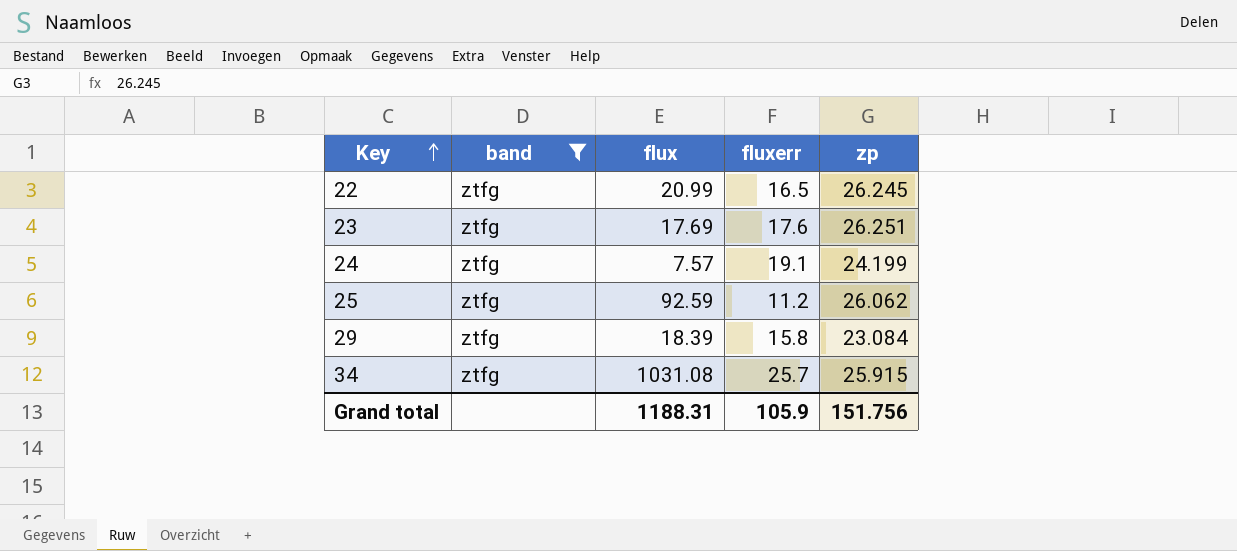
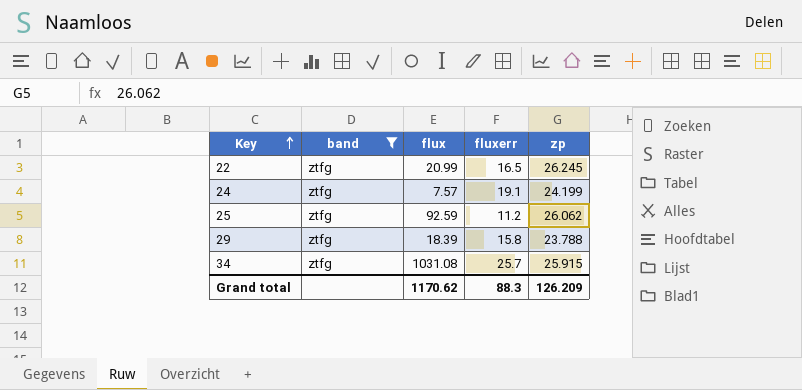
row 23: ztfg | 17.69 | 17.6 | 26.251 -> none
29 | zp: 23.084 -> 23.788
Grand total | flux: 1188.31 -> 1170.62
Grand total | fluxerr: 105.9 -> 88.3
Grand total | zp: 151.756 -> 126.209

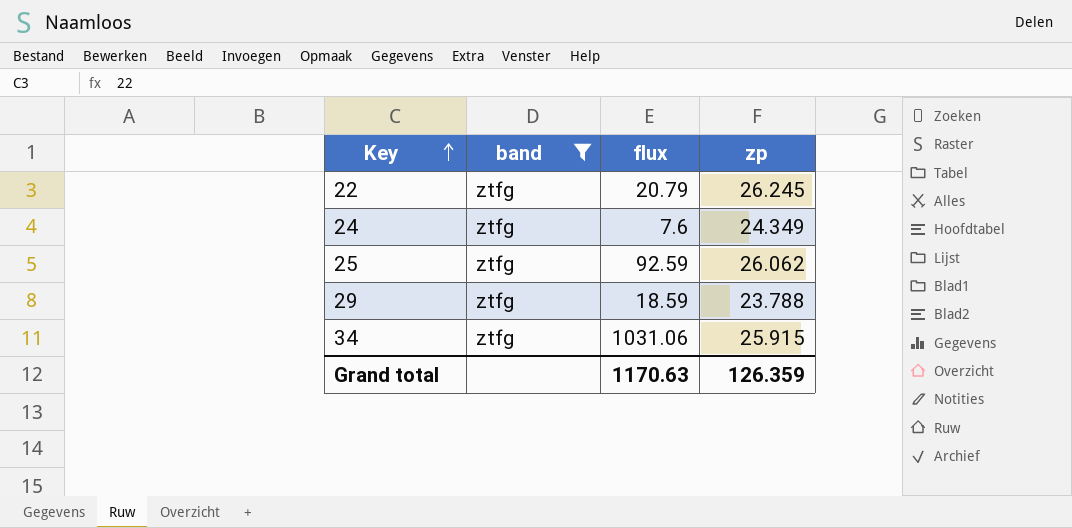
column fluxerr | position: 4 -> none
22 | flux: 20.99 -> 20.79
24 | flux: 7.57 -> 7.6
24 | zp: 24.199 -> 24.349
29 | flux: 18.39 -> 18.59
34 | flux: 1031.08 -> 1031.06
Grand total | flux: 1170.62 -> 1170.63
Grand total | zp: 126.209 -> 126.359

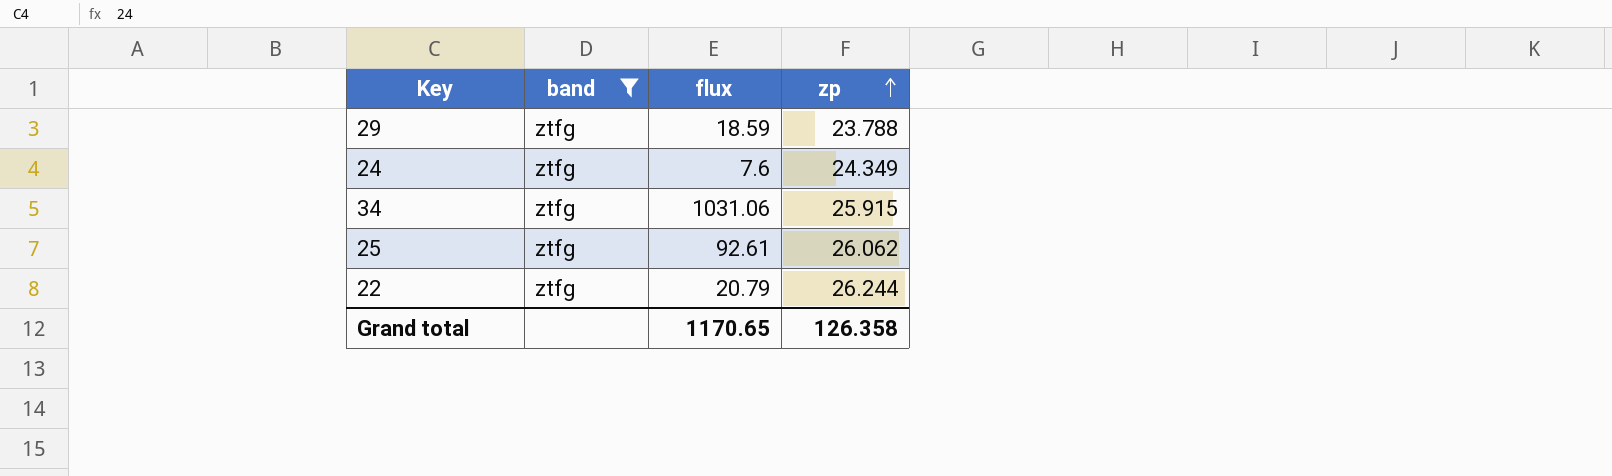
row order: Key ascending -> zp ascending
25 | flux: 92.59 -> 92.61
22 | zp: 26.245 -> 26.244
Grand total | flux: 1170.63 -> 1170.65
Grand total | zp: 126.359 -> 126.358

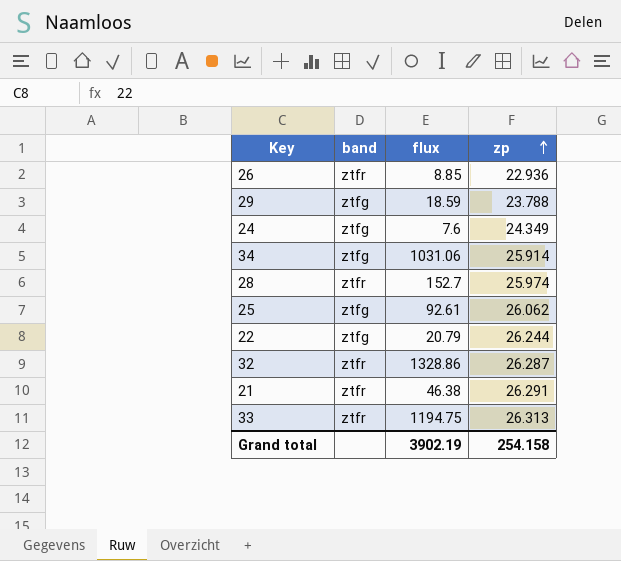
filter: band = ztfg -> none
34 | zp: 25.915 -> 25.914
Grand total | flux: 1170.65 -> 3902.19
Grand total | zp: 126.358 -> 254.158

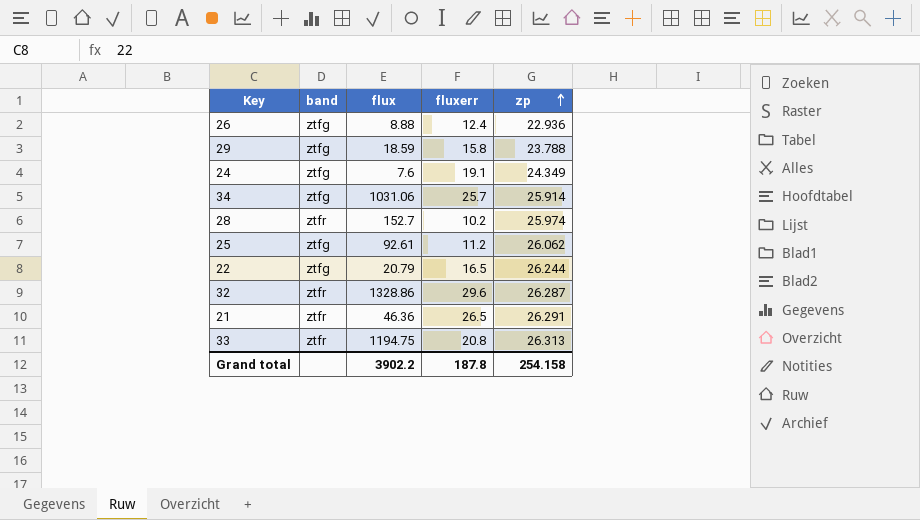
column fluxerr | position: none -> 4
26 | band: ztfr -> ztfg
26 | flux: 8.85 -> 8.88
21 | flux: 46.38 -> 46.36
Grand total | flux: 3902.19 -> 3902.2

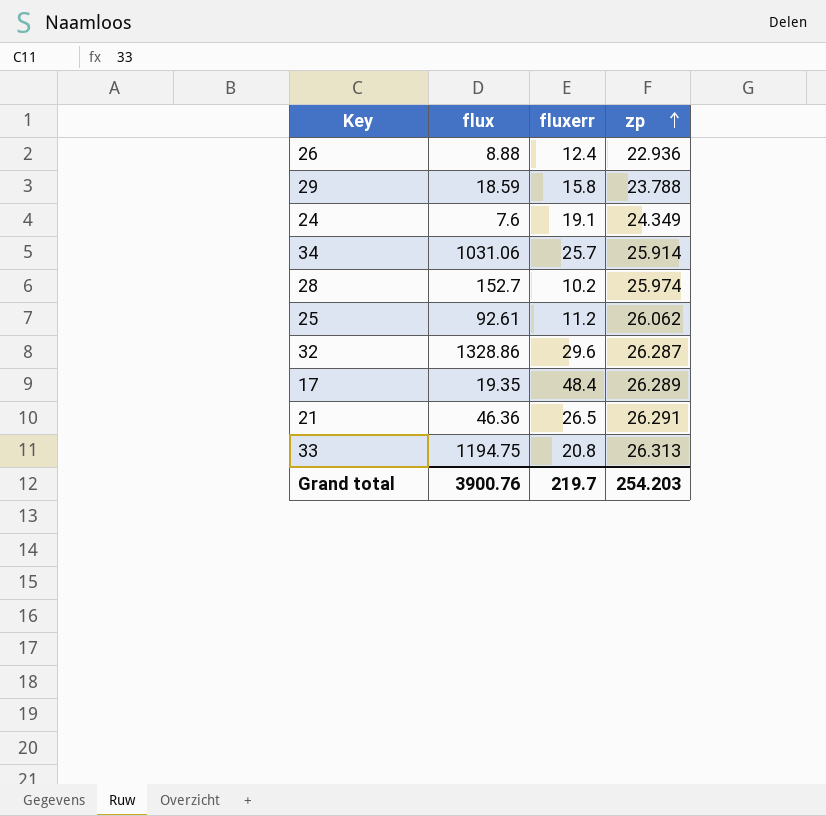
column band | position: 2 -> none
row 22: ztfg | 20.79 | 16.5 | 26.244 -> none
row 17: none -> 19.35 | 48.4 | 26.289
Grand total | flux: 3902.2 -> 3900.76
Grand total | fluxerr: 187.8 -> 219.7
Grand total | zp: 254.158 -> 254.203

